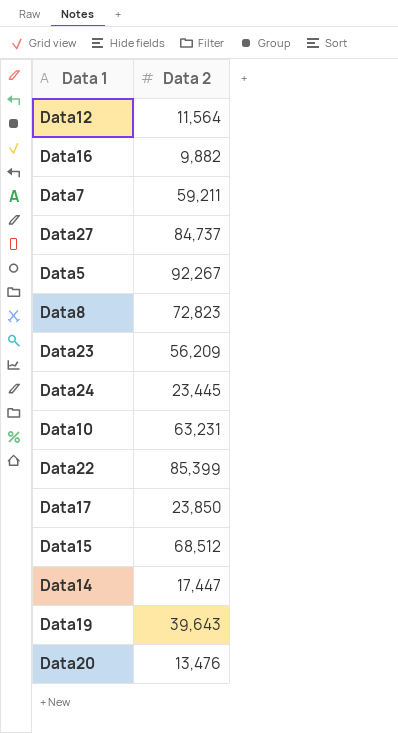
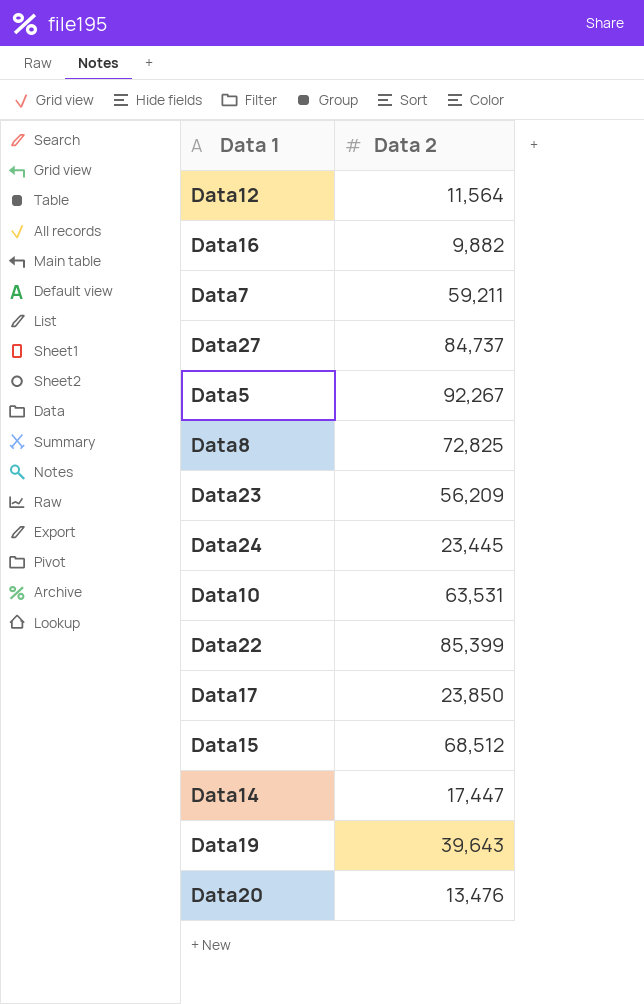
Data8 | Data 2: 72,823 -> 72,825
Data10 | Data 2: 63,231 -> 63,531

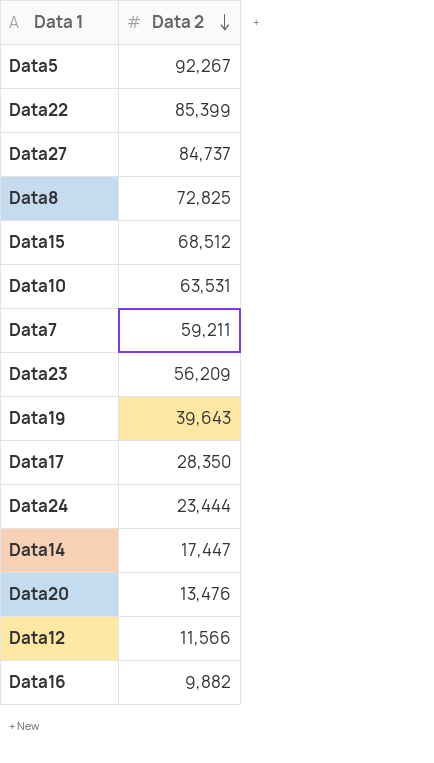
row order: none -> Data 2 descending
Data17 | Data 2: 23,850 -> 28,350
Data24 | Data 2: 23,445 -> 23,444
Data12 | Data 2: 11,564 -> 11,566

